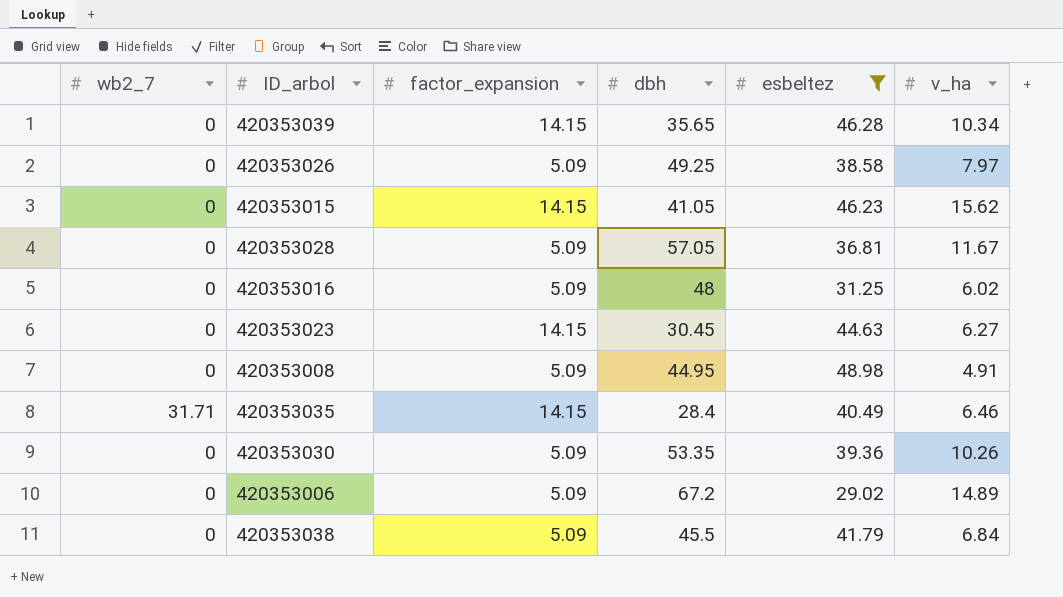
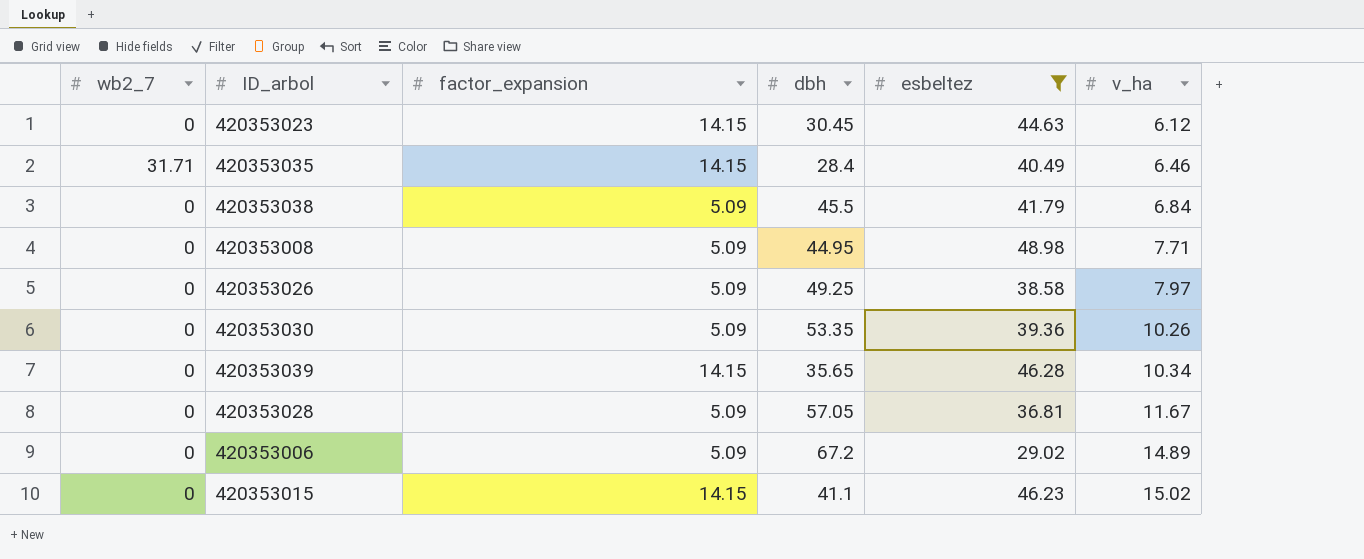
row order: none -> v_ha ascending
row 420353016: 0 | 5.09 | 48 | 31.25 | 6.02 -> none
420353023 | v_ha: 6.27 -> 6.12
420353008 | v_ha: 4.91 -> 7.71
420353015 | dbh: 41.05 -> 41.1
420353015 | v_ha: 15.62 -> 15.02

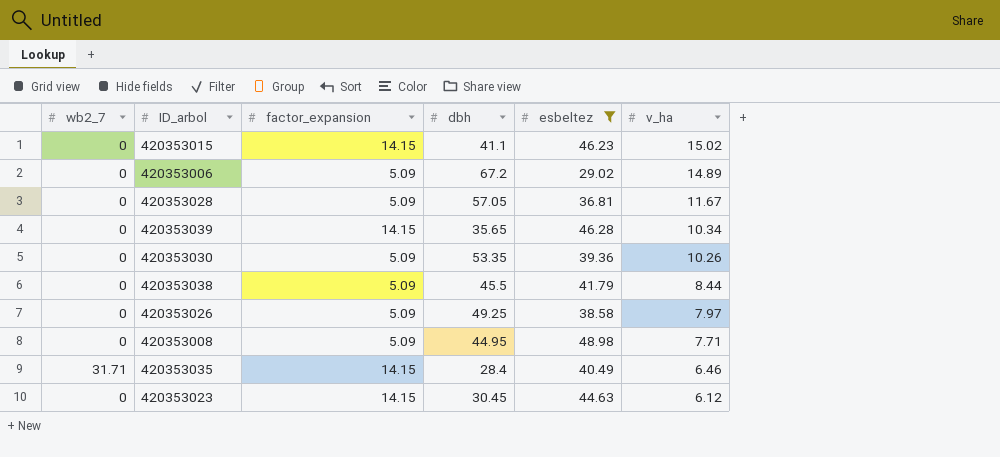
row order: v_ha ascending -> v_ha descending
420353038 | v_ha: 6.84 -> 8.44

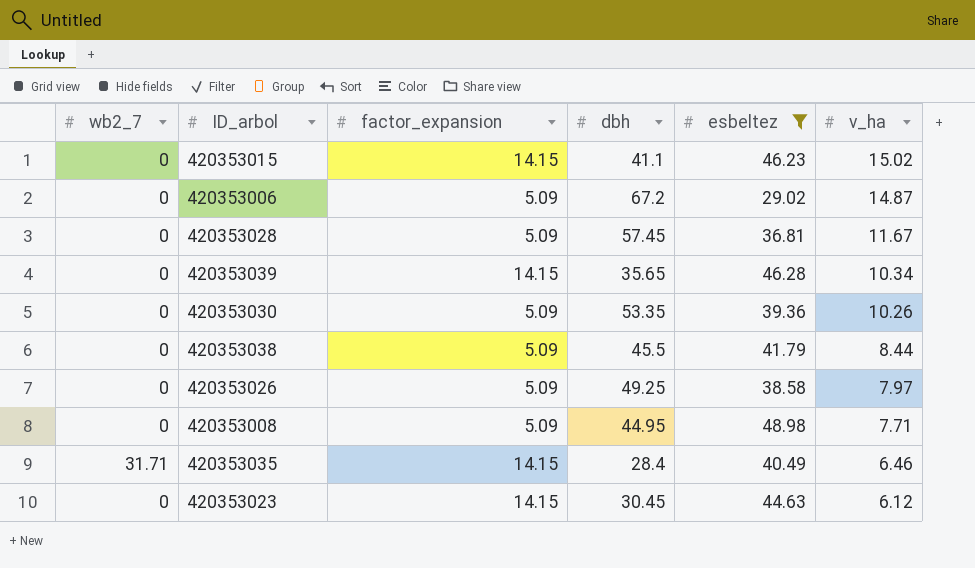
420353006 | v_ha: 14.89 -> 14.87
420353028 | dbh: 57.05 -> 57.45

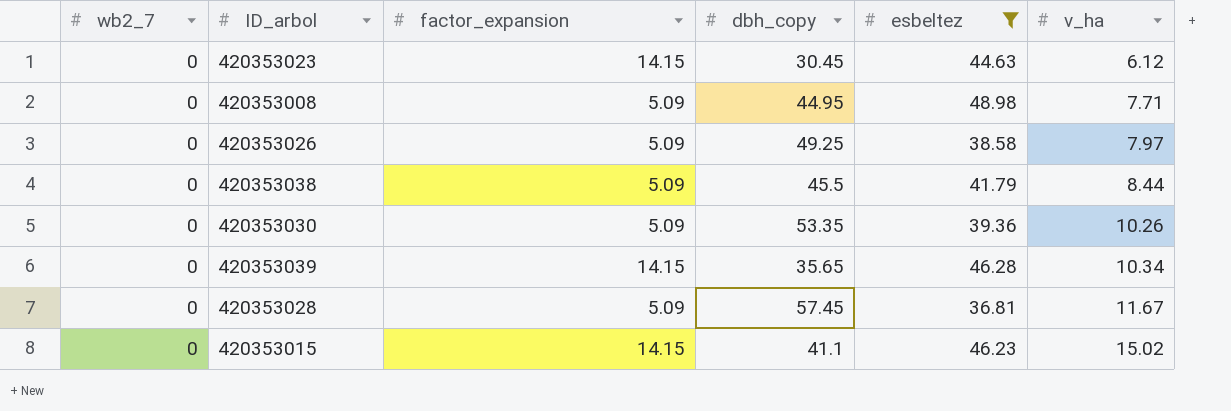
row order: v_ha descending -> v_ha ascending
column name: dbh -> dbh_copy
row 420353006: 0 | 5.09 | 67.2 | 29.02 | 14.87 -> none
row 420353035: 31.71 | 14.15 | 28.4 | 40.49 | 6.46 -> none

